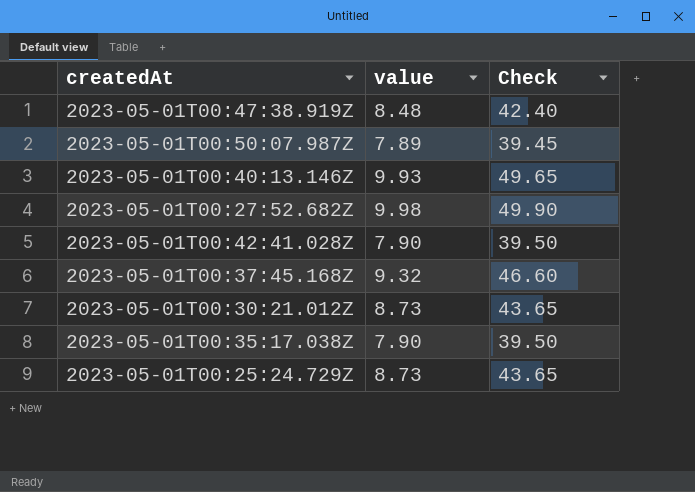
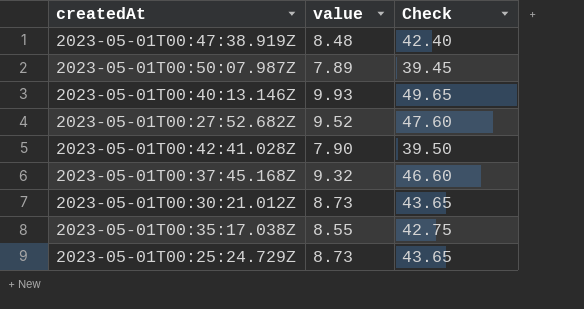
2023-05-01T00:27:52.682Z | value: 9.98 -> 9.52
2023-05-01T00:27:52.682Z | Check: 49.90 -> 47.60
2023-05-01T00:35:17.038Z | value: 7.90 -> 8.55
2023-05-01T00:35:17.038Z | Check: 39.50 -> 42.75

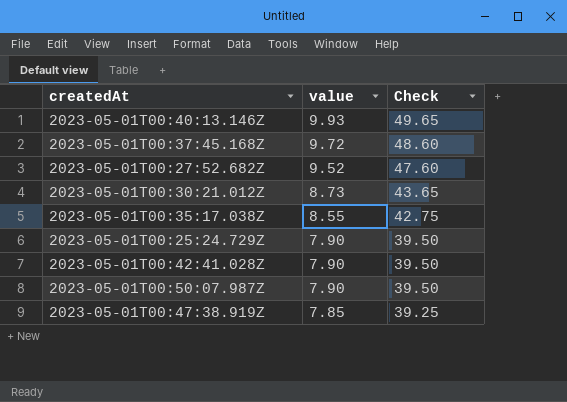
row order: none -> value descending
2023-05-01T00:37:45.168Z | value: 9.32 -> 9.72
2023-05-01T00:37:45.168Z | Check: 46.60 -> 48.60
2023-05-01T00:25:24.729Z | value: 8.73 -> 7.90
2023-05-01T00:25:24.729Z | Check: 43.65 -> 39.50
2023-05-01T00:50:07.987Z | value: 7.89 -> 7.90
2023-05-01T00:50:07.987Z | Check: 39.45 -> 39.50
2023-05-01T00:47:38.919Z | value: 8.48 -> 7.85
2023-05-01T00:47:38.919Z | Check: 42.40 -> 39.25

